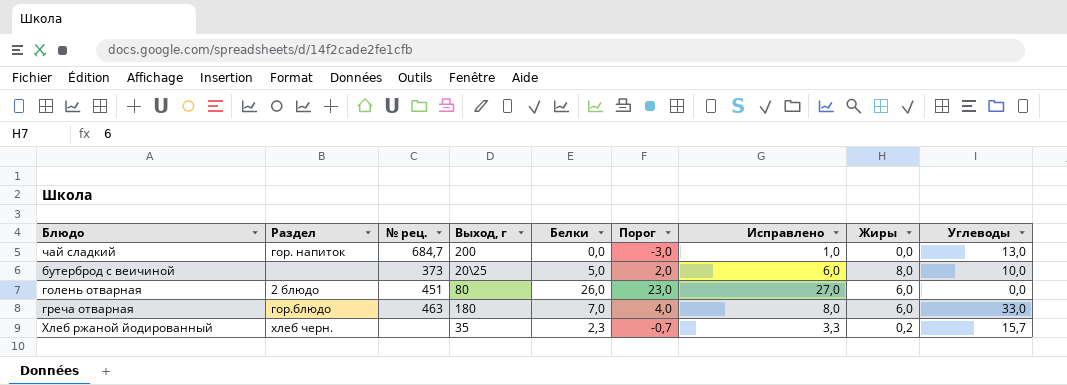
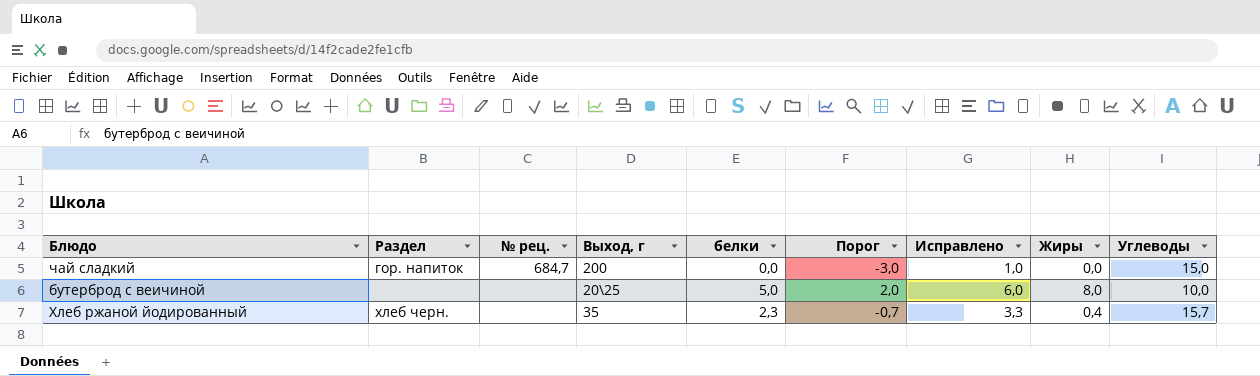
column name: Белки -> белки
row голень отварная: 2 блюдо | 451 | 80 | 26,0 | 23,0 | 27,0 | 6,0 | 0,0 -> none
row греча отварная: гор.блюдо | 463 | 180 | 7,0 | 4,0 | 8,0 | 6,0 | 33,0 -> none
чай сладкий | Углеводы: 13,0 -> 15,0
бутерброд с веичиной | № рец.: 373 -> none
Хлеб ржаной йодированный | Жиры: 0,2 -> 0,4

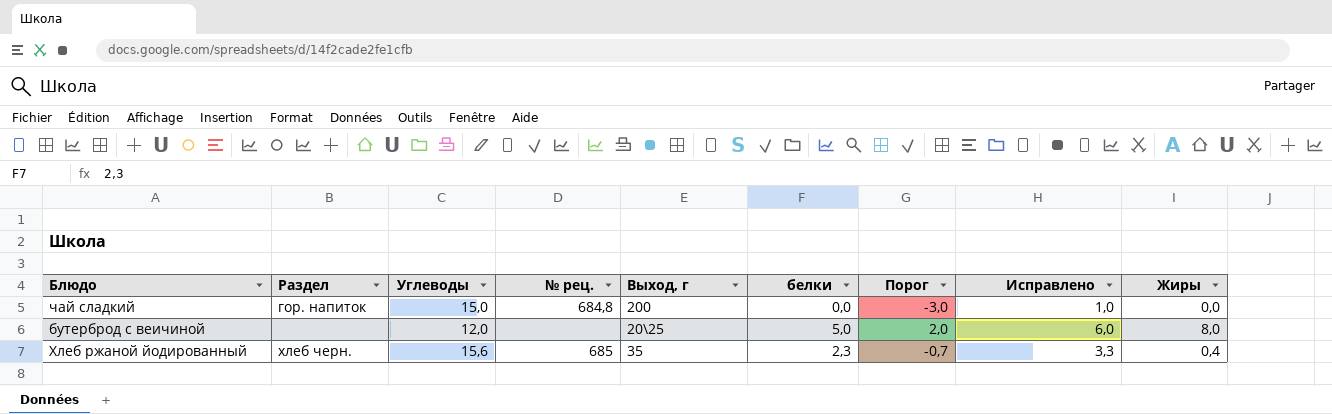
column Углеводы | position: 9 -> 3
чай сладкий | № рец.: 684,7 -> 684,8
бутерброд с веичиной | Углеводы: 10,0 -> 12,0
Хлеб ржаной йодированный | Углеводы: 15,7 -> 15,6
Хлеб ржаной йодированный | № рец.: none -> 685

